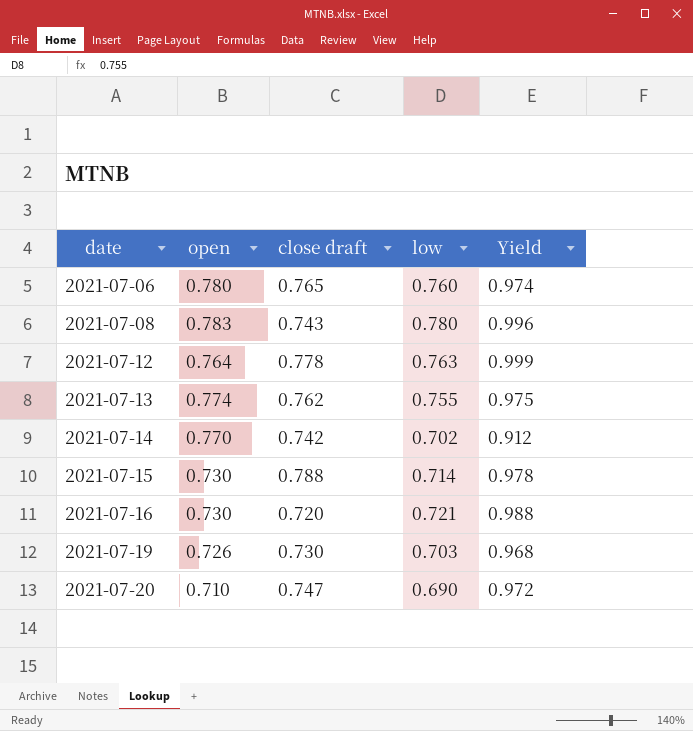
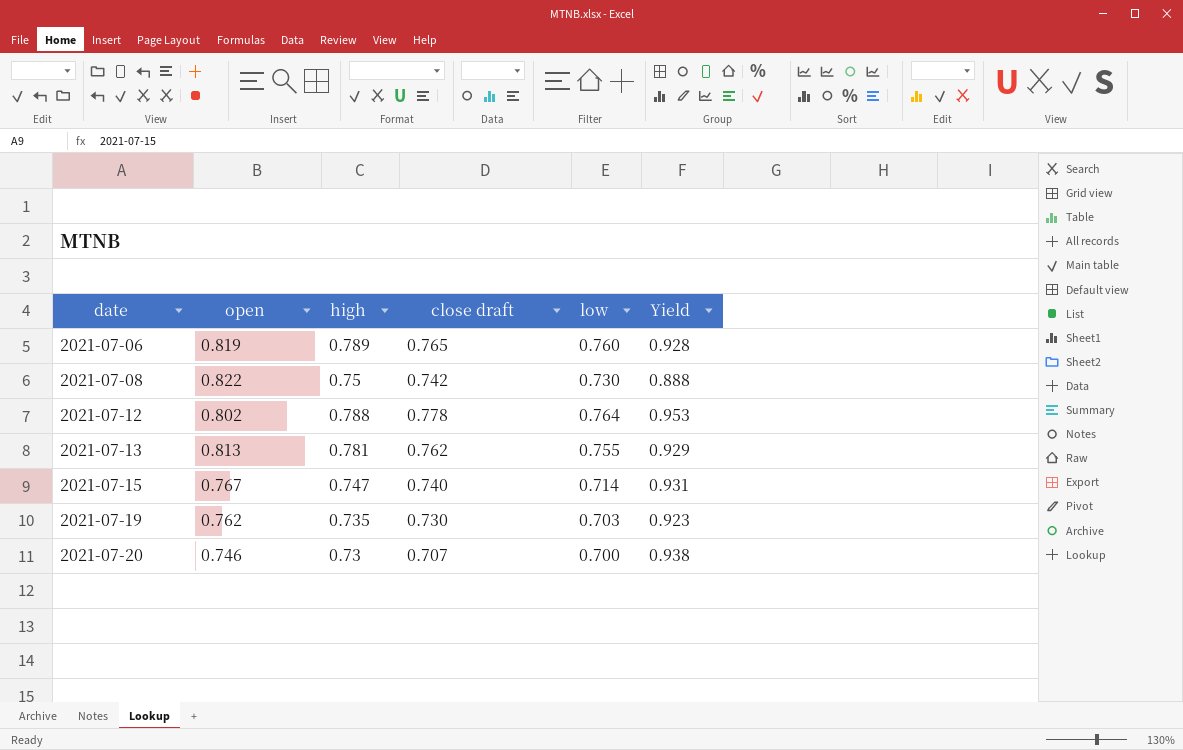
column high | position: none -> 3
row 2021-07-14: 0.770 | 0.742 | 0.702 | 0.912 -> none
row 2021-07-16: 0.730 | 0.720 | 0.721 | 0.988 -> none
2021-07-06 | open: 0.780 -> 0.819
2021-07-06 | Yield: 0.974 -> 0.928
2021-07-08 | open: 0.783 -> 0.822
2021-07-08 | close draft: 0.743 -> 0.742
2021-07-08 | low: 0.780 -> 0.730
2021-07-08 | Yield: 0.996 -> 0.888
2021-07-12 | open: 0.764 -> 0.802
2021-07-12 | low: 0.763 -> 0.764
2021-07-12 | Yield: 0.999 -> 0.953
2021-07-13 | open: 0.774 -> 0.813
2021-07-13 | Yield: 0.975 -> 0.929
2021-07-15 | open: 0.730 -> 0.767
2021-07-15 | close draft: 0.788 -> 0.740
2021-07-15 | Yield: 0.978 -> 0.931
2021-07-19 | open: 0.726 -> 0.762
2021-07-19 | Yield: 0.968 -> 0.923
2021-07-20 | open: 0.710 -> 0.746
2021-07-20 | close draft: 0.747 -> 0.707
2021-07-20 | low: 0.690 -> 0.700
2021-07-20 | Yield: 0.972 -> 0.938

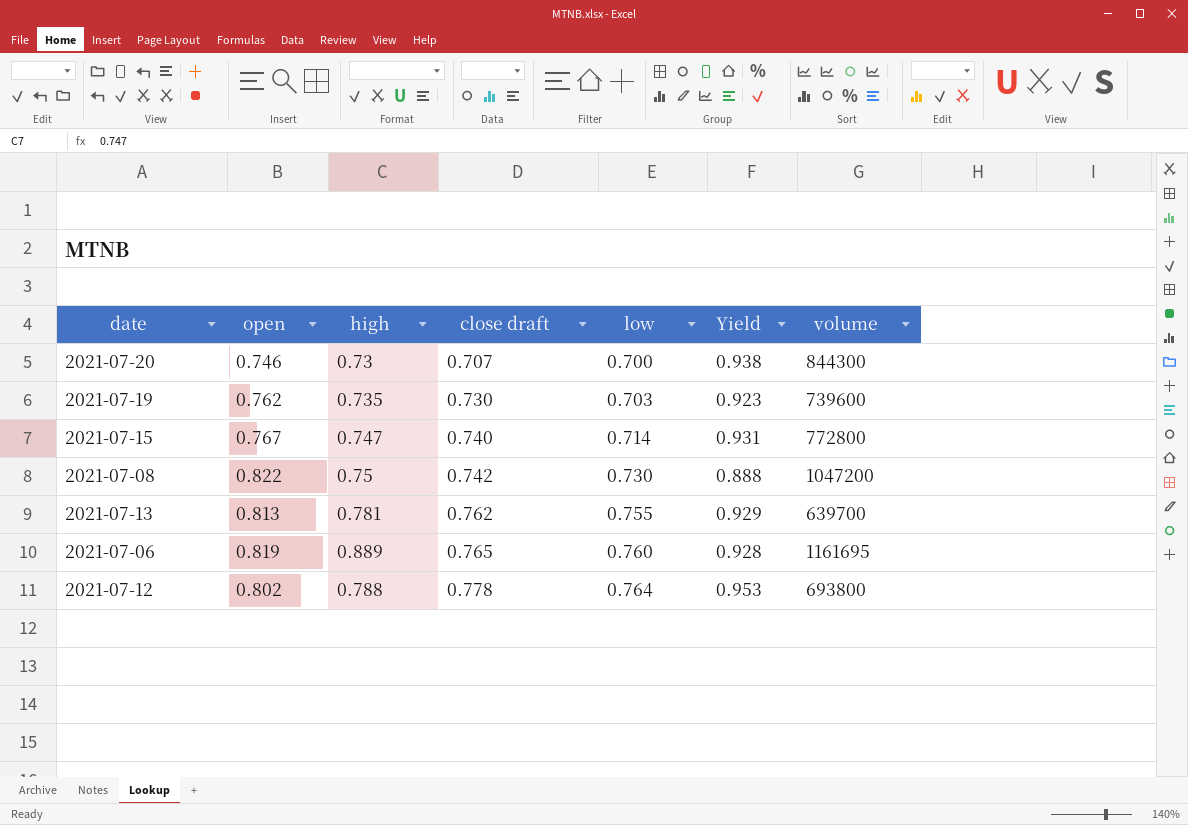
row order: date ascending -> close draft ascending
column volume | position: none -> 7
2021-07-06 | high: 0.789 -> 0.889

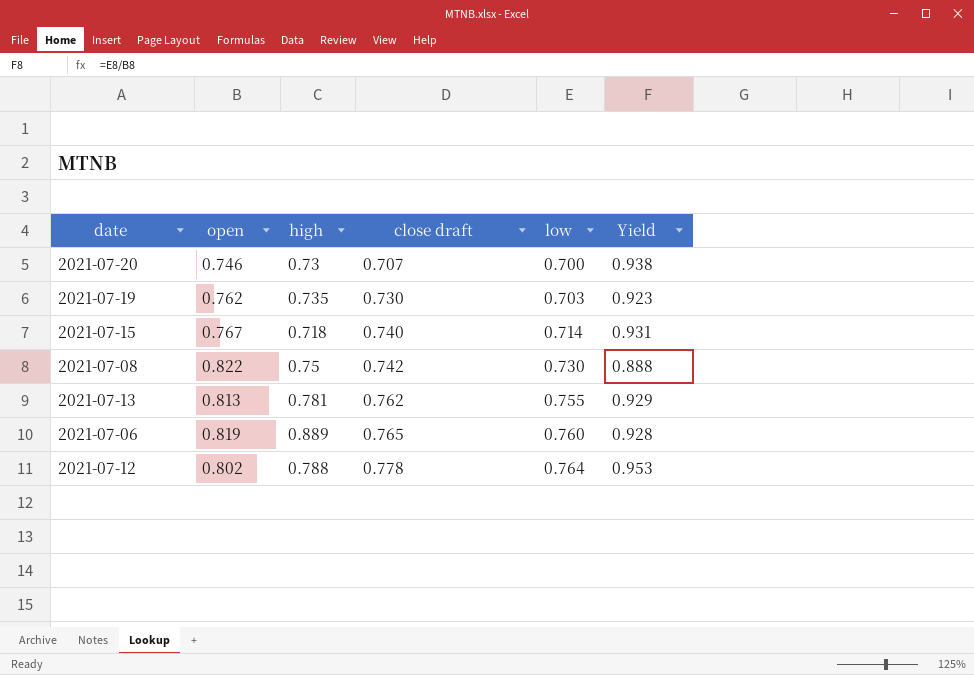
column volume | position: 7 -> none
2021-07-15 | high: 0.747 -> 0.718

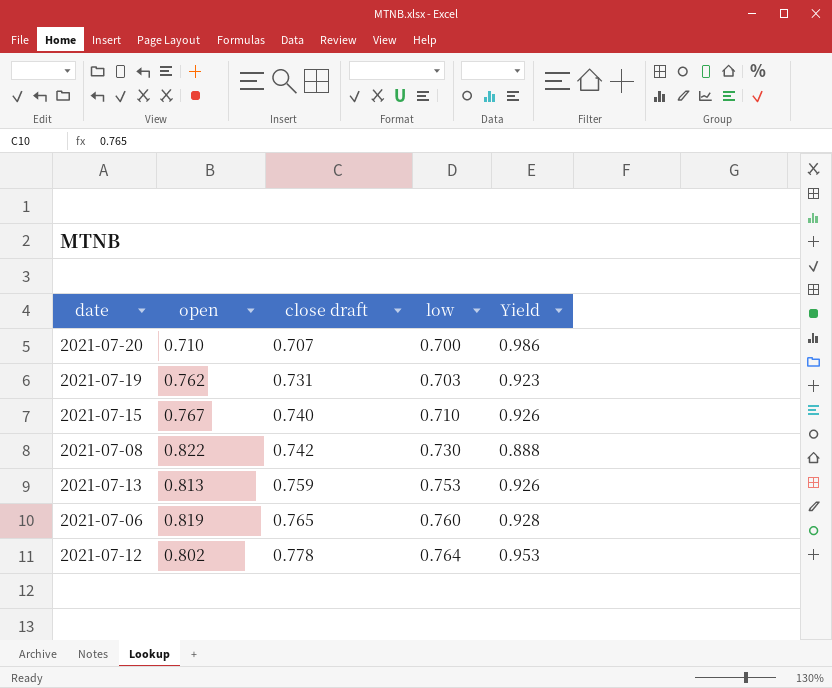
column high | position: 3 -> none
2021-07-20 | open: 0.746 -> 0.710
2021-07-20 | Yield: 0.938 -> 0.986
2021-07-19 | close draft: 0.730 -> 0.731
2021-07-15 | low: 0.714 -> 0.710
2021-07-15 | Yield: 0.931 -> 0.926
2021-07-13 | close draft: 0.762 -> 0.759
2021-07-13 | low: 0.755 -> 0.753
2021-07-13 | Yield: 0.929 -> 0.926

